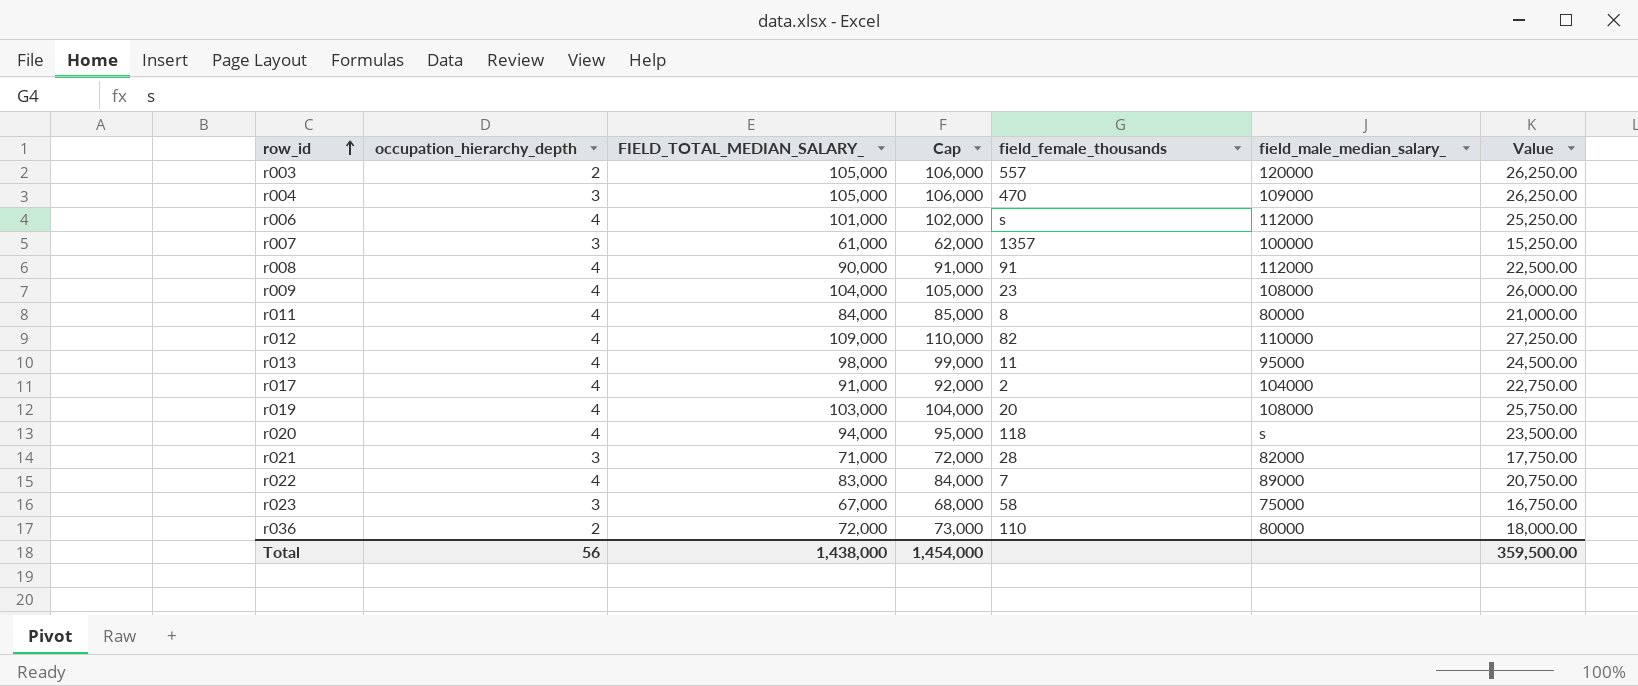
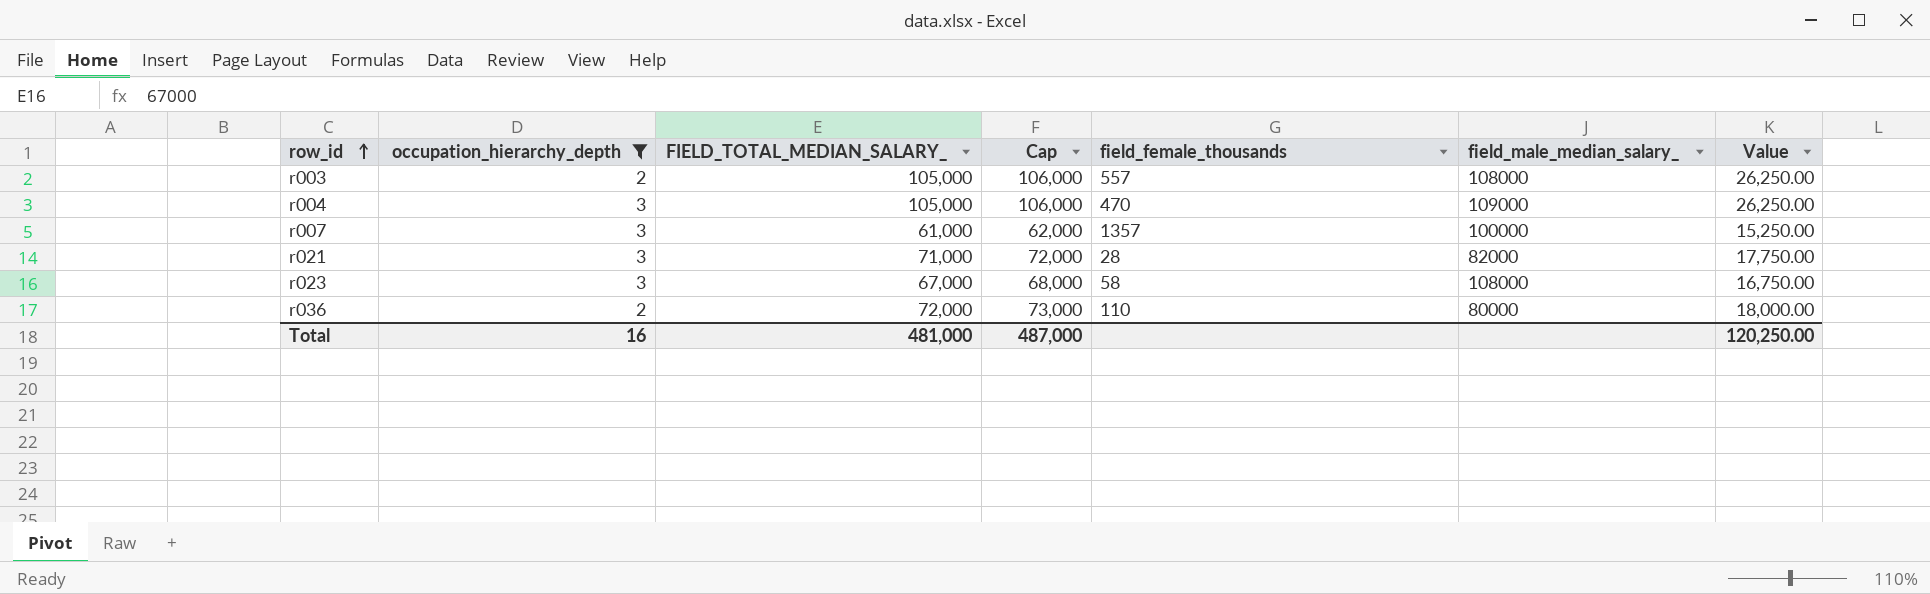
filter: none -> occupation_hierarchy_depth != 4
r003 | field_male_median_salary_: 120000 -> 108000
r023 | field_male_median_salary_: 75000 -> 108000
Total | occupation_hierarchy_depth: 56 -> 16
Total | FIELD_TOTAL_MEDIAN_SALARY_: 1,438,000 -> 481,000
Total | Cap: 1,454,000 -> 487,000
Total | Value: 359,500.00 -> 120,250.00

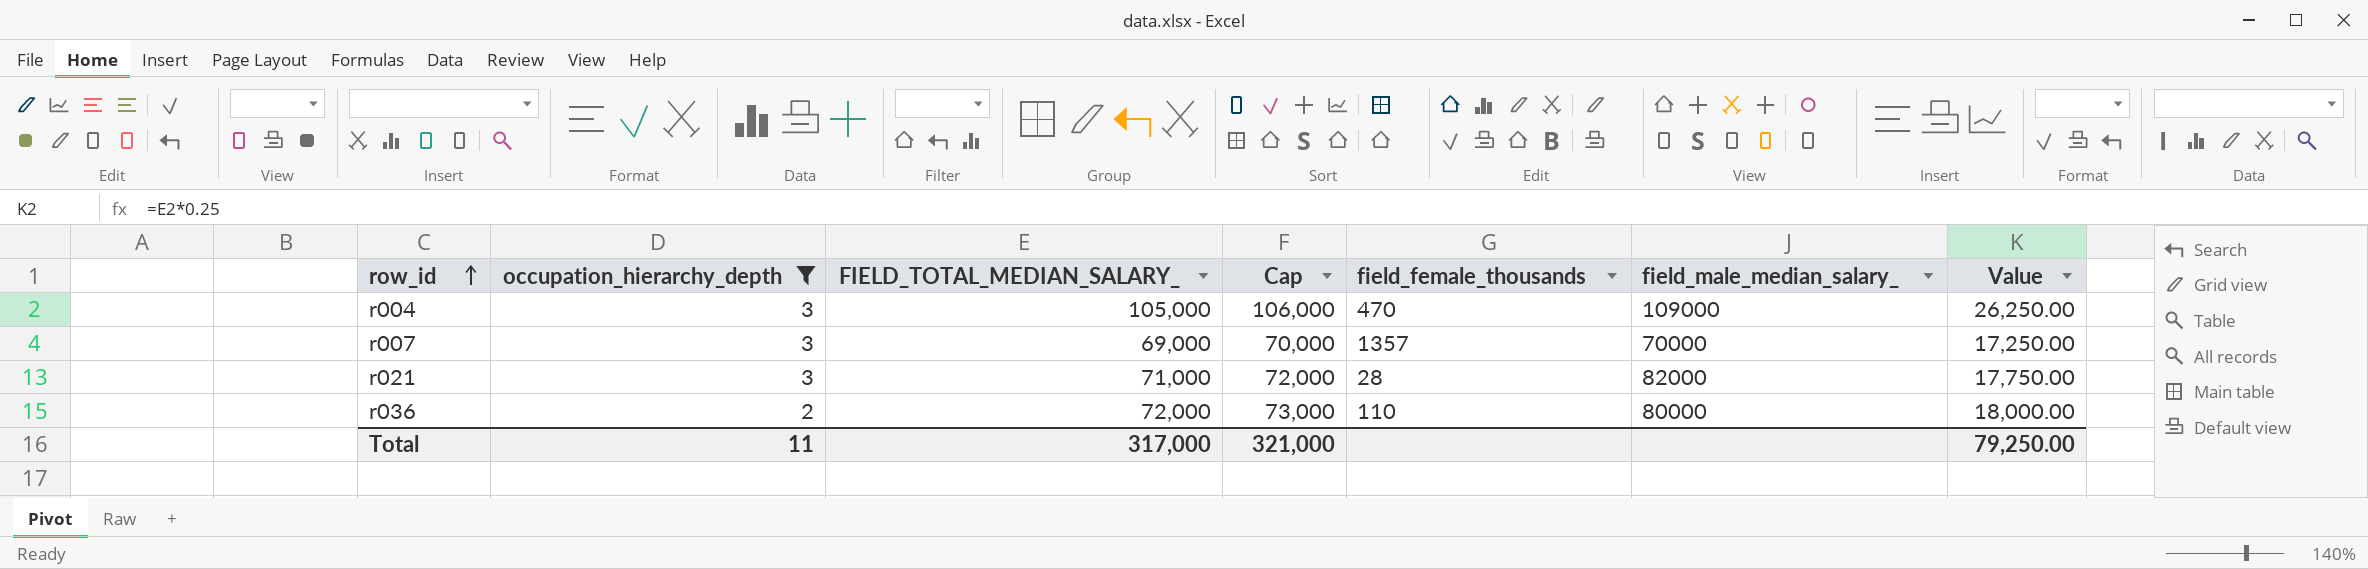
row r003: 2 | 105,000 | 106,000 | 557 | 108000 | 26,250.00 -> none
row r023: 3 | 67,000 | 68,000 | 58 | 108000 | 16,750.00 -> none
r007 | FIELD_TOTAL_MEDIAN_SALARY_: 61,000 -> 69,000
r007 | Cap: 62,000 -> 70,000
r007 | field_male_median_salary_: 100000 -> 70000
r007 | Value: 15,250.00 -> 17,250.00
Total | occupation_hierarchy_depth: 16 -> 11
Total | FIELD_TOTAL_MEDIAN_SALARY_: 481,000 -> 317,000
Total | Cap: 487,000 -> 321,000
Total | Value: 120,250.00 -> 79,250.00

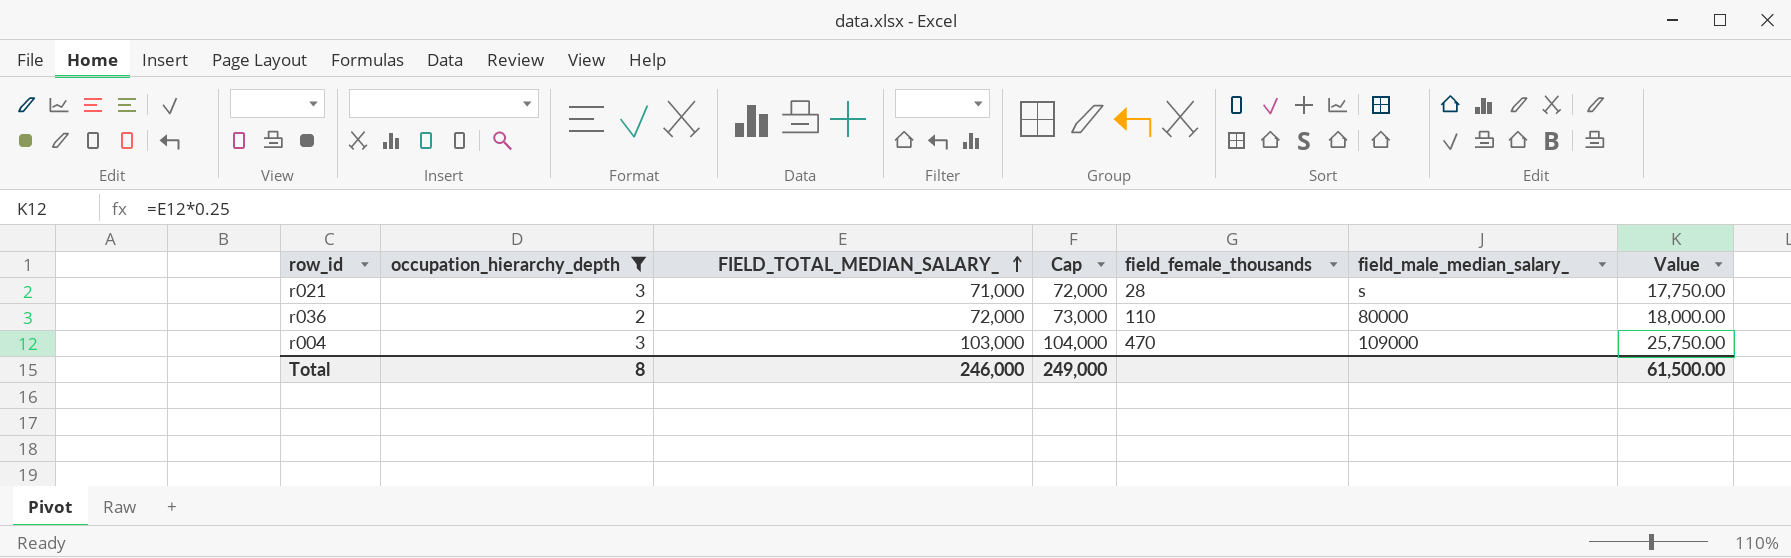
row order: row_id ascending -> FIELD_TOTAL_MEDIAN_SALARY_ ascending
row r007: 3 | 69,000 | 70,000 | 1357 | 70000 | 17,250.00 -> none
r021 | field_male_median_salary_: 82000 -> s
r004 | FIELD_TOTAL_MEDIAN_SALARY_: 105,000 -> 103,000
r004 | Cap: 106,000 -> 104,000
r004 | Value: 26,250.00 -> 25,750.00
Total | occupation_hierarchy_depth: 11 -> 8
Total | FIELD_TOTAL_MEDIAN_SALARY_: 317,000 -> 246,000
Total | Cap: 321,000 -> 249,000
Total | Value: 79,250.00 -> 61,500.00

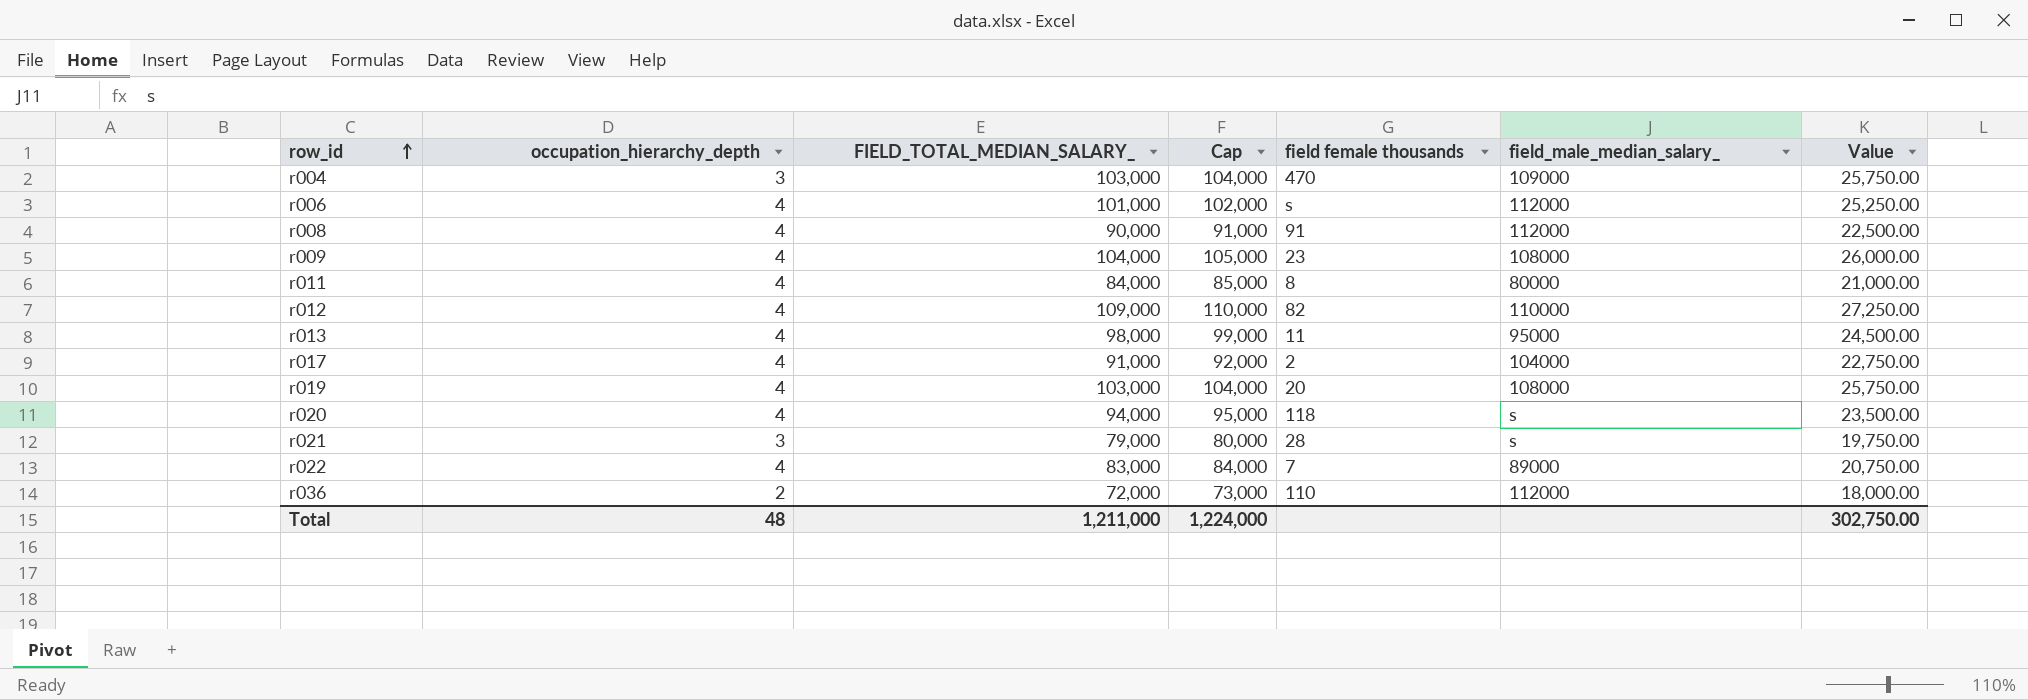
filter: occupation_hierarchy_depth != 4 -> none
row order: FIELD_TOTAL_MEDIAN_SALARY_ ascending -> row_id ascending
column name: field_female_thousands -> field female thousands
r021 | FIELD_TOTAL_MEDIAN_SALARY_: 71,000 -> 79,000
r021 | Cap: 72,000 -> 80,000
r021 | Value: 17,750.00 -> 19,750.00
r036 | field_male_median_salary_: 80000 -> 112000
Total | occupation_hierarchy_depth: 8 -> 48
Total | FIELD_TOTAL_MEDIAN_SALARY_: 246,000 -> 1,211,000
Total | Cap: 249,000 -> 1,224,000
Total | Value: 61,500.00 -> 302,750.00

